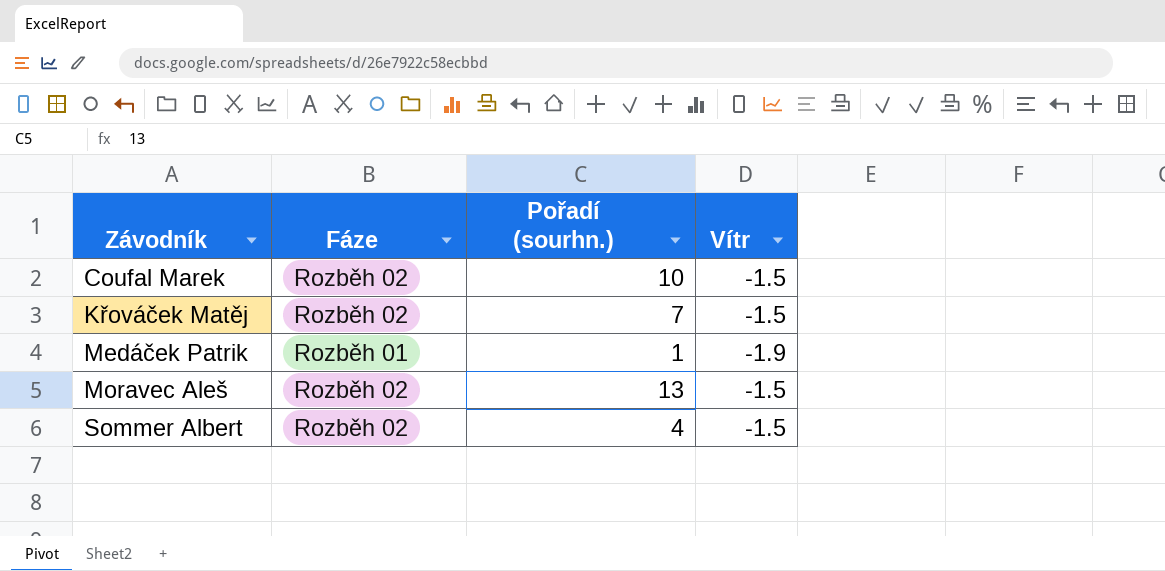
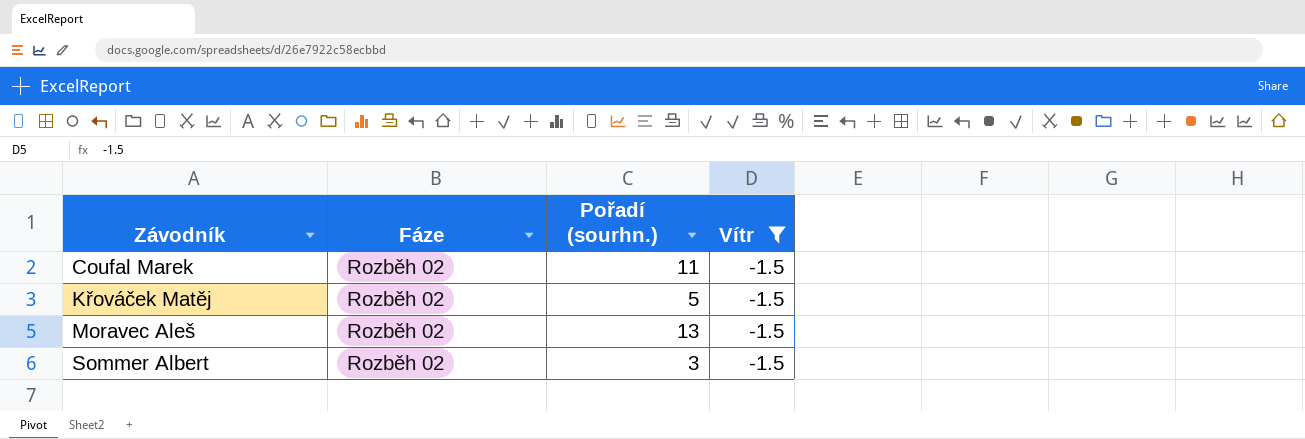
filter: none -> Vítr = -1.5
Coufal Marek | Pořadí (sourhn.): 10 -> 11
Křováček Matěj | Pořadí (sourhn.): 7 -> 5
Sommer Albert | Pořadí (sourhn.): 4 -> 3

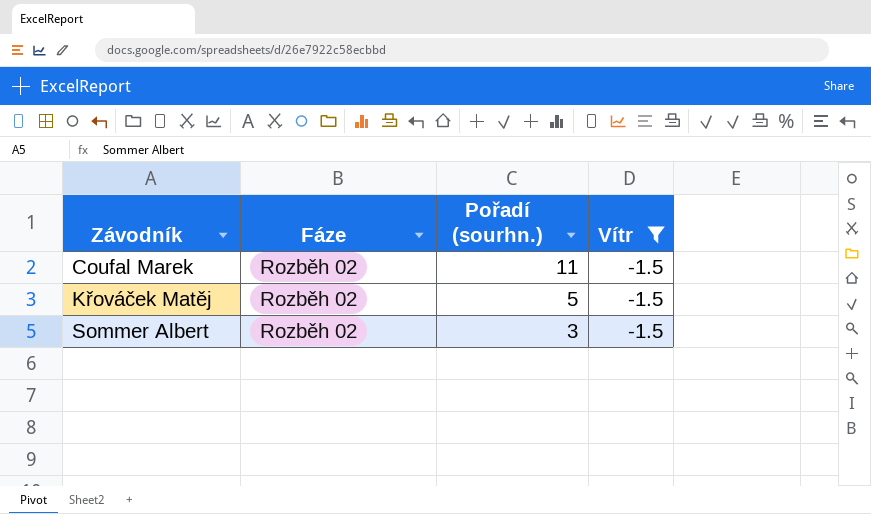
row Moravec Aleš: Rozběh 02 | 13 | -1.5 -> none

